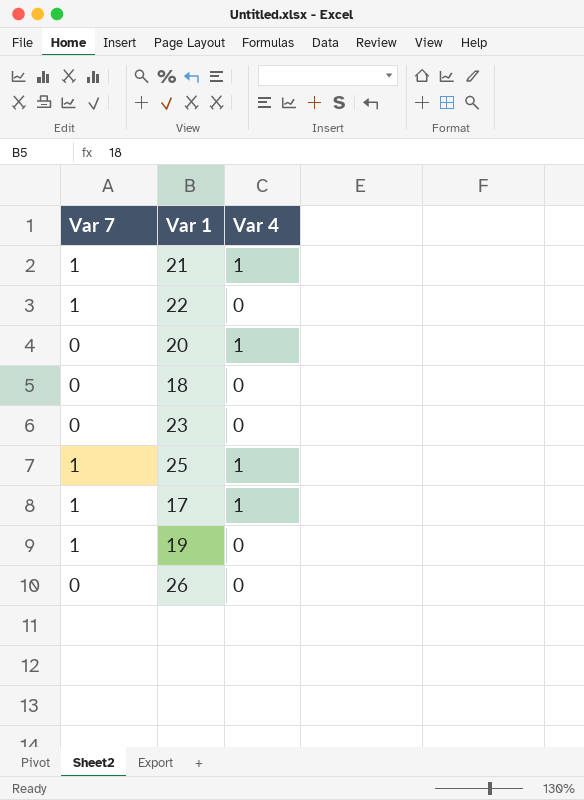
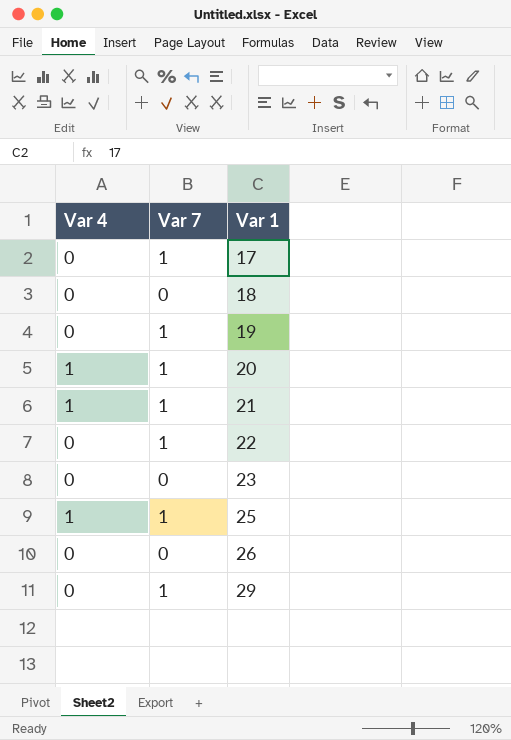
row order: none -> Var 1 ascending
column Var 4 | position: 3 -> 1
17 | Var 4: 1 -> 0
20 | Var 7: 0 -> 1
row 29: none -> 0 | 1

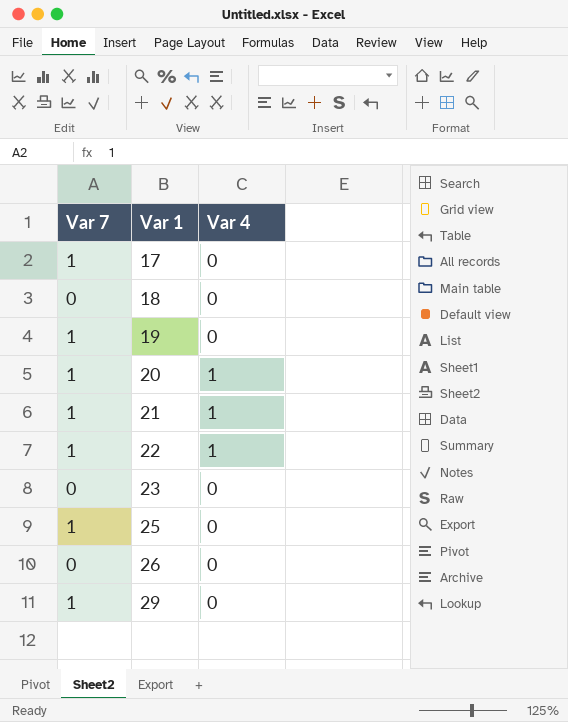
column Var 4 | position: 1 -> 3
22 | Var 4: 0 -> 1
25 | Var 4: 1 -> 0

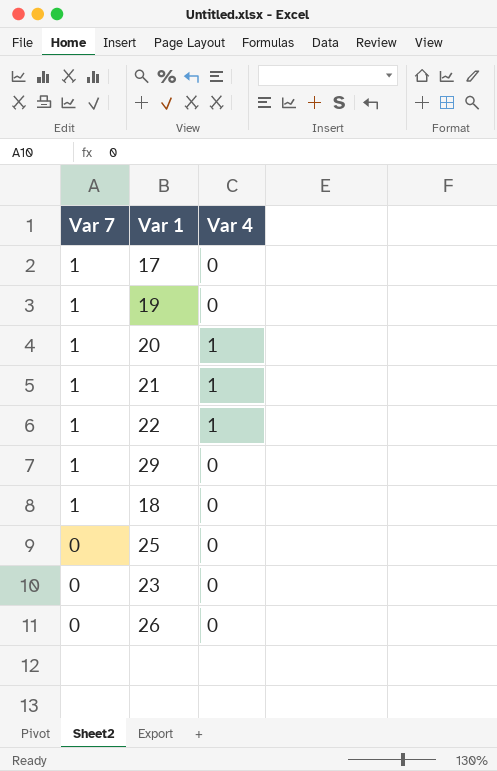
row order: Var 1 ascending -> Var 7 descending
18 | Var 7: 0 -> 1
25 | Var 7: 1 -> 0

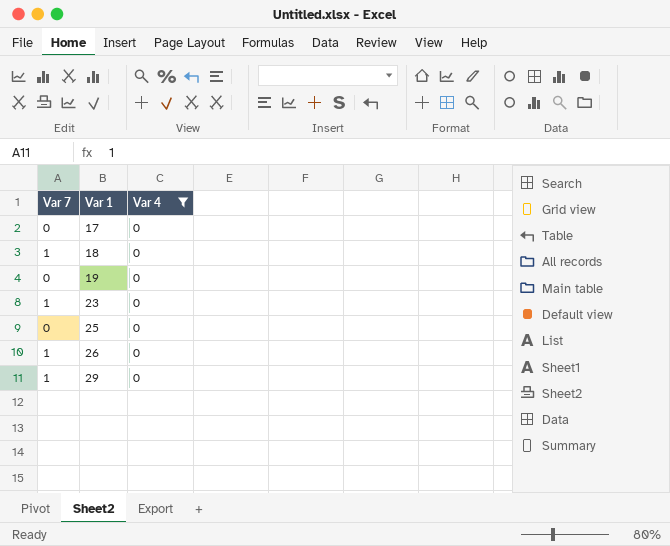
filter: none -> Var 4 = 0
row order: Var 7 descending -> Var 1 ascending
17 | Var 7: 1 -> 0
19 | Var 7: 1 -> 0
23 | Var 7: 0 -> 1
26 | Var 7: 0 -> 1

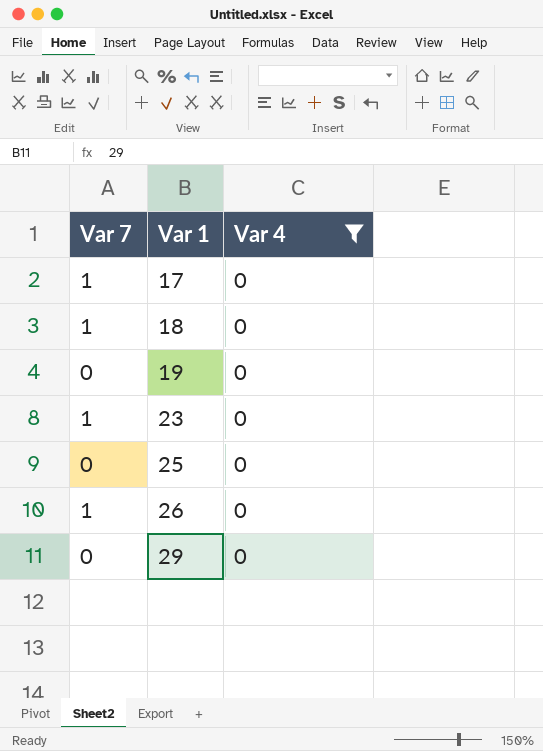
17 | Var 7: 0 -> 1
29 | Var 7: 1 -> 0

